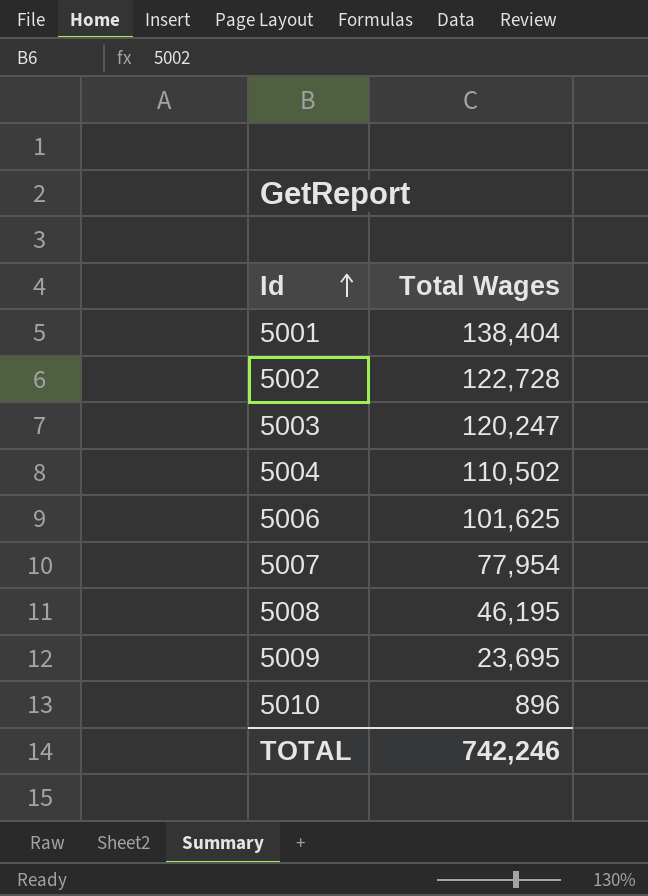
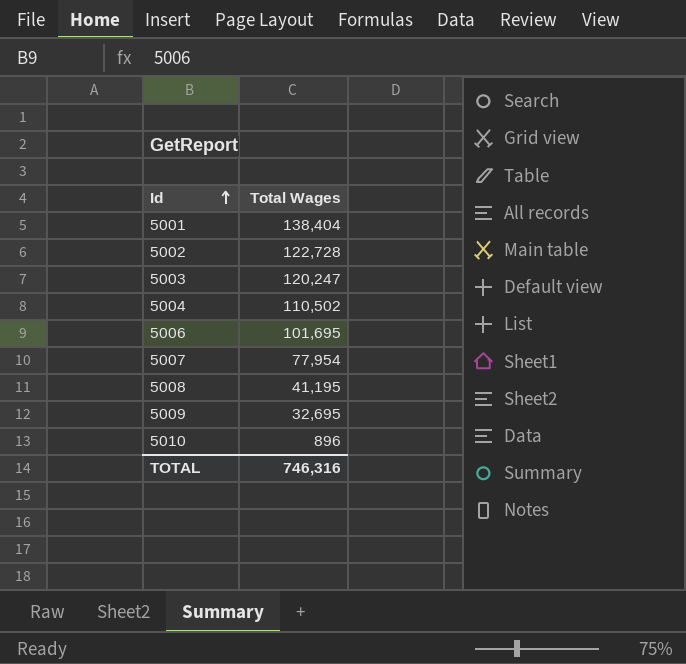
5006 | Total Wages: 101,625 -> 101,695
5008 | Total Wages: 46,195 -> 41,195
5009 | Total Wages: 23,695 -> 32,695
TOTAL | Total Wages: 742,246 -> 746,316

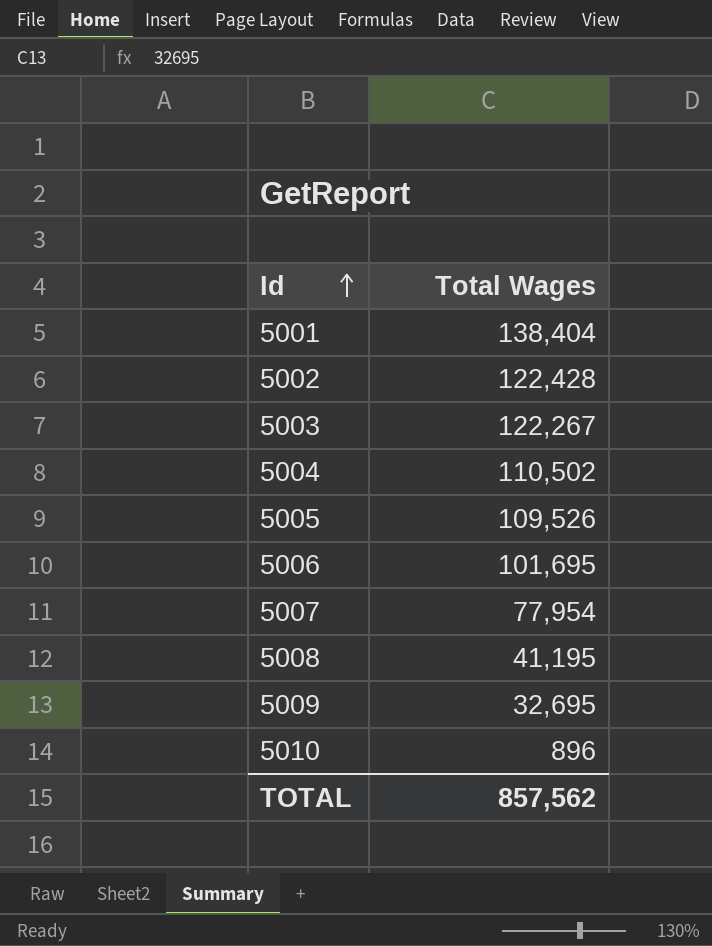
5002 | Total Wages: 122,728 -> 122,428
5003 | Total Wages: 120,247 -> 122,267
row 5005: none -> 109,526
TOTAL | Total Wages: 746,316 -> 857,562

